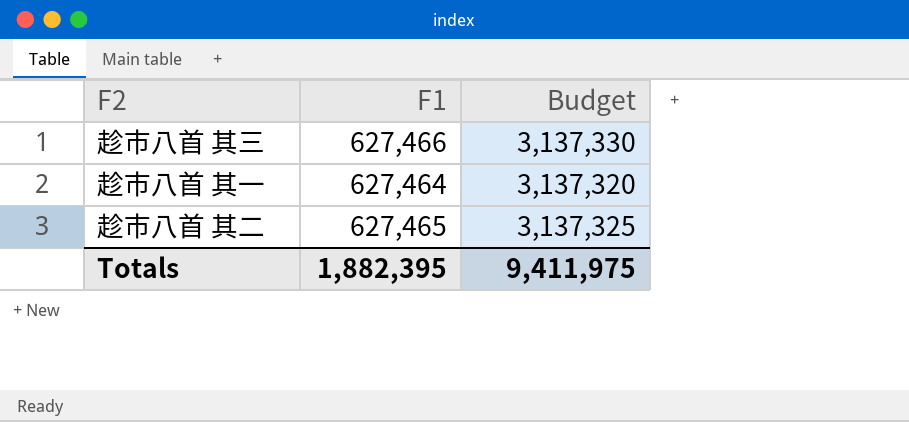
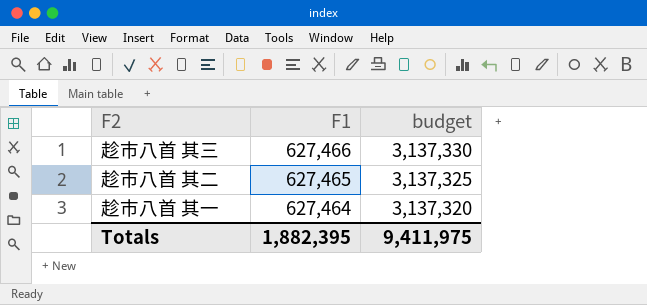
row order: none -> F1 descending
column name: Budget -> budget

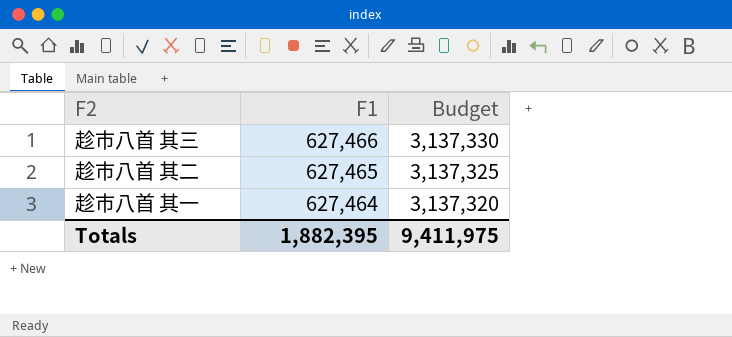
column name: budget -> Budget

